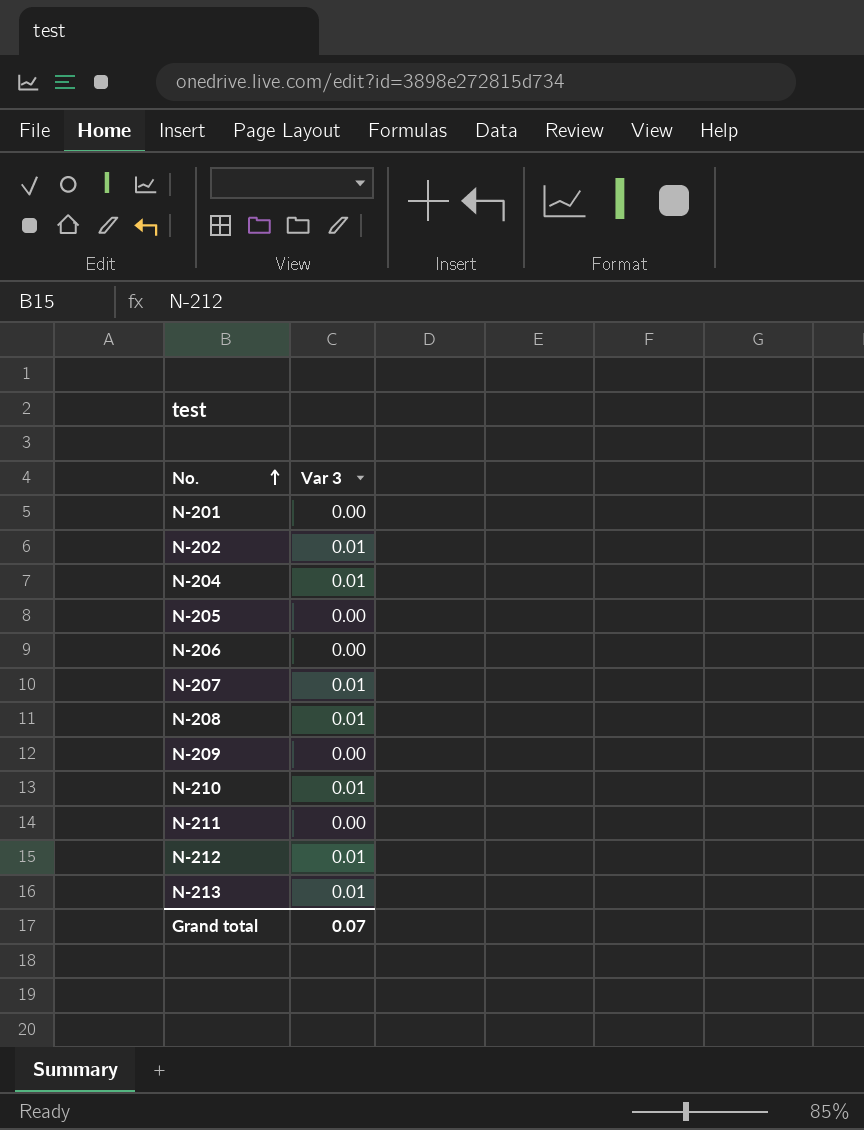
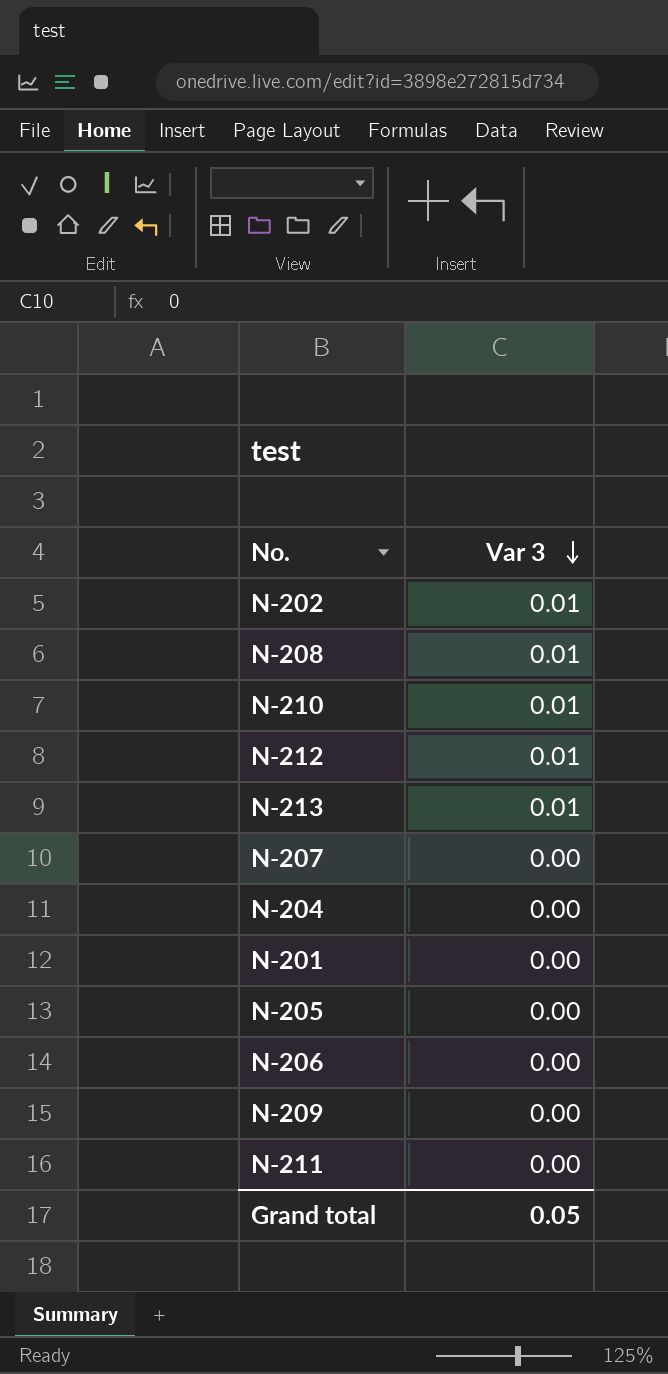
row order: No. ascending -> Var 3 descending
N-207 | Var 3: 0.01 -> 0.00
N-204 | Var 3: 0.01 -> 0.00
Grand total | Var 3: 0.07 -> 0.05

